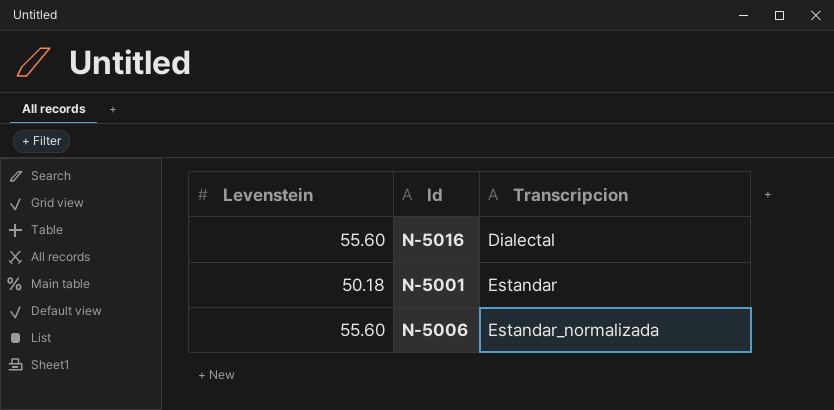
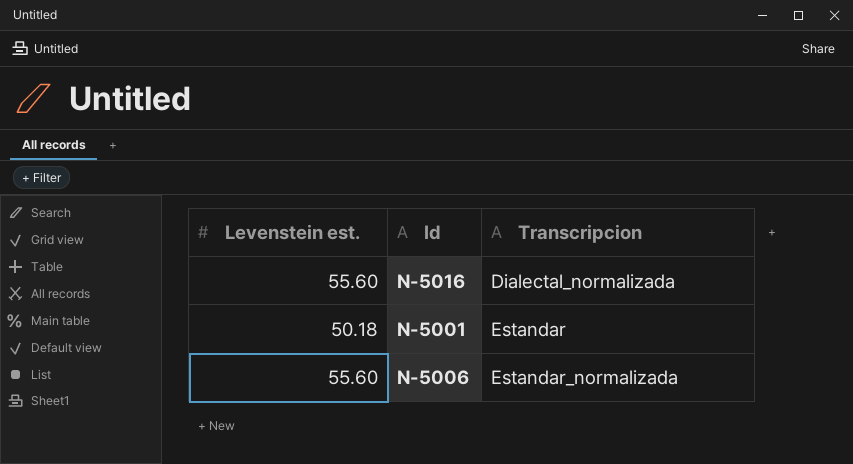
column name: Levenstein -> Levenstein est.
N-5016 | Transcripcion: Dialectal -> Dialectal_normalizada

